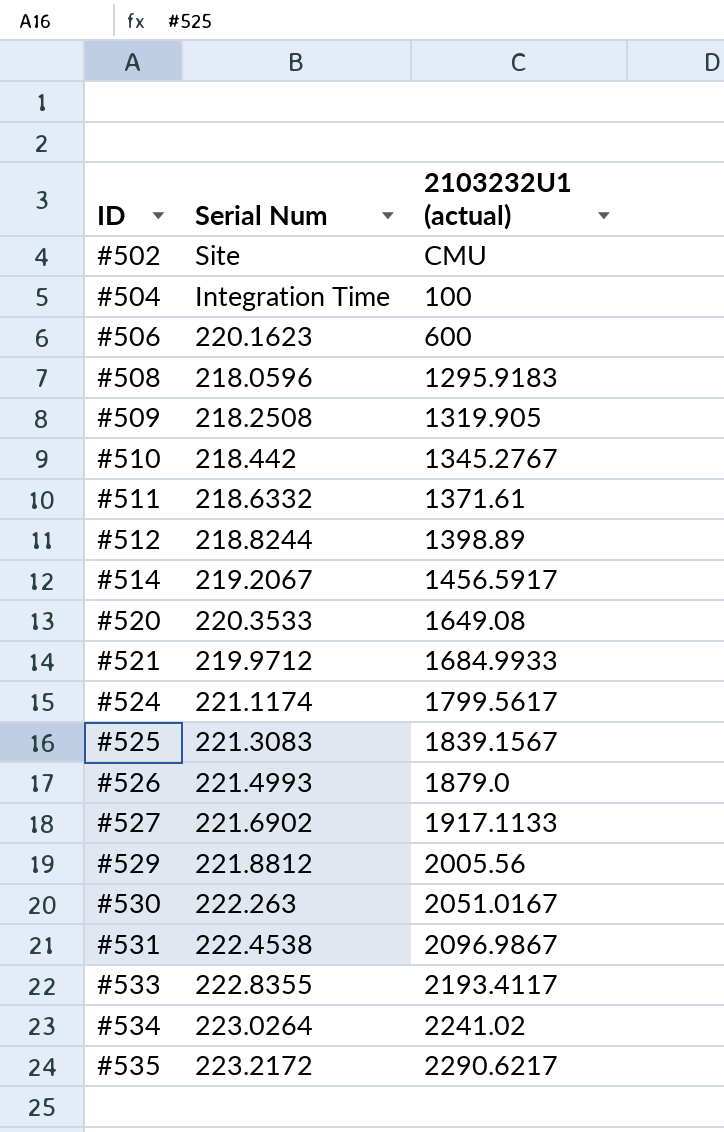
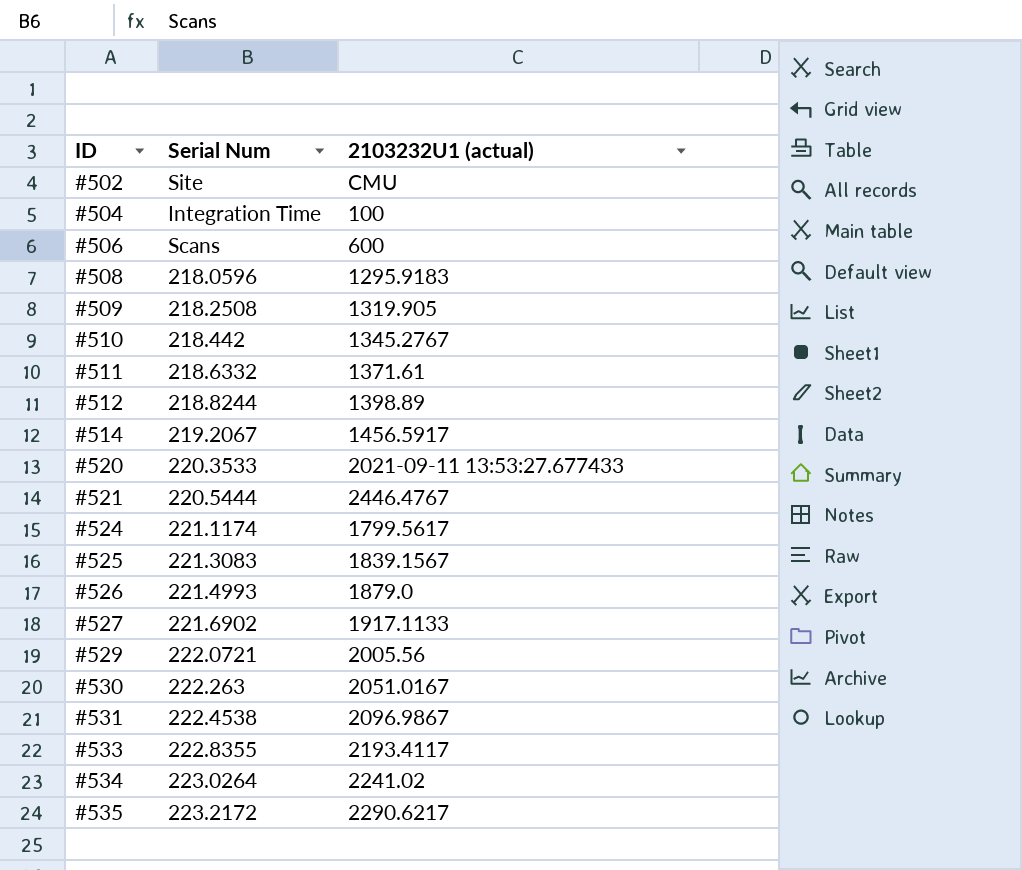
#506 | Serial Num: 220.1623 -> Scans
#520 | 2103232U1 (actual): 1649.08 -> 2021-09-11 13:53:27.677433
#521 | Serial Num: 219.9712 -> 220.5444
#521 | 2103232U1 (actual): 1684.9933 -> 2446.4767
#529 | Serial Num: 221.8812 -> 222.0721

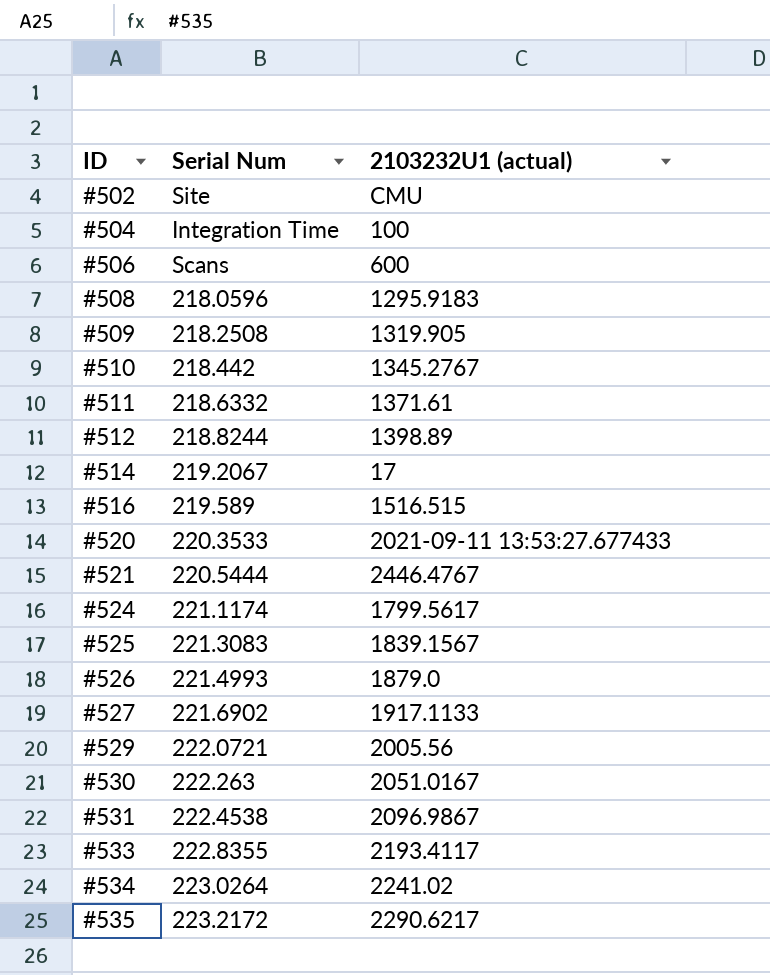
#514 | 2103232U1 (actual): 1456.5917 -> 17
row #516: none -> 219.589 | 1516.515

